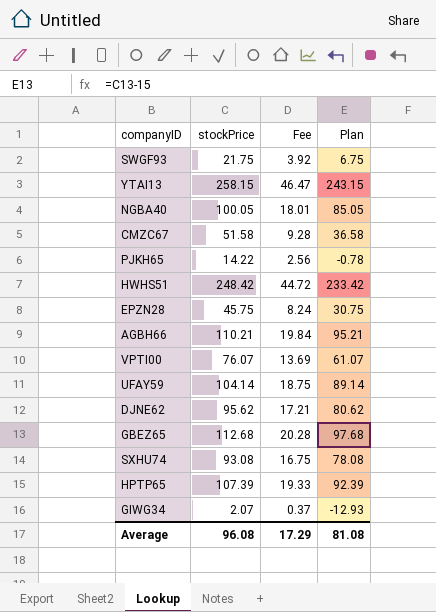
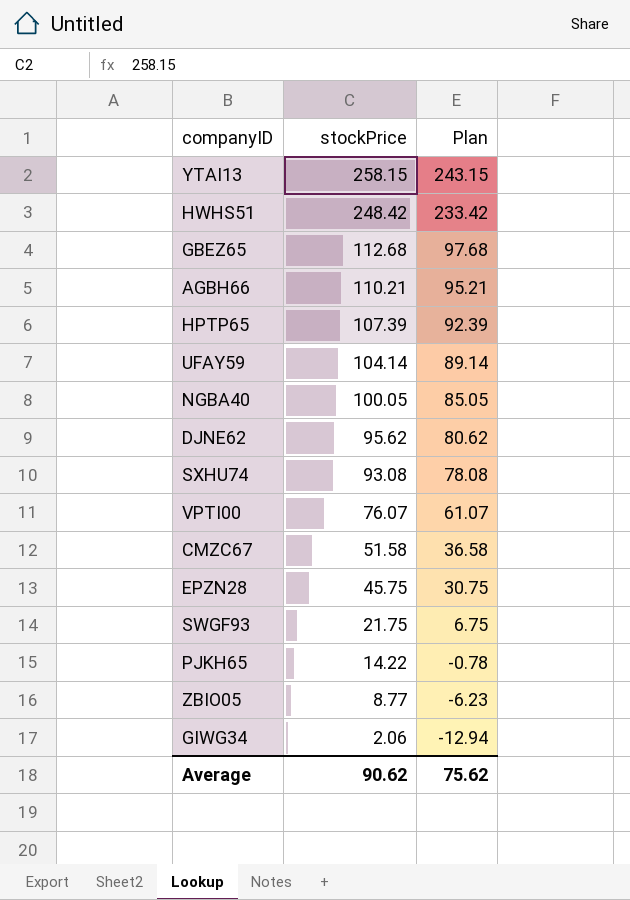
row order: none -> stockPrice descending
column Fee | formula: [stockPrice] * 0.18 -> none
row ZBIO05: none -> 8.77 | -6.23
GIWG34 | stockPrice: 2.07 -> 2.06
GIWG34 | Plan: -12.93 -> -12.94
Average | stockPrice: 96.08 -> 90.62
Average | Plan: 81.08 -> 75.62

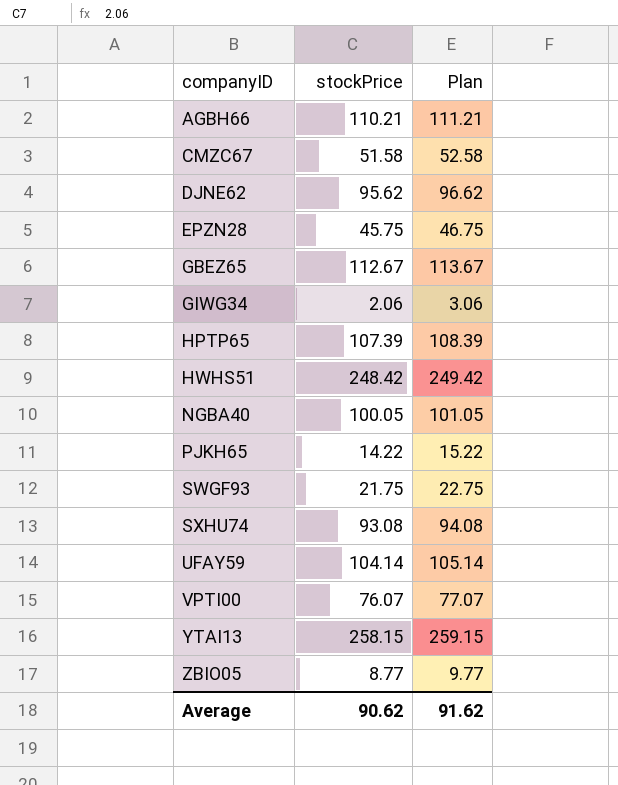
row order: stockPrice descending -> companyID ascending
column Plan | formula: [stockPrice] - 15 -> [stockPrice] + 1
GBEZ65 | stockPrice: 112.68 -> 112.67
Average | Plan: 75.62 -> 91.62

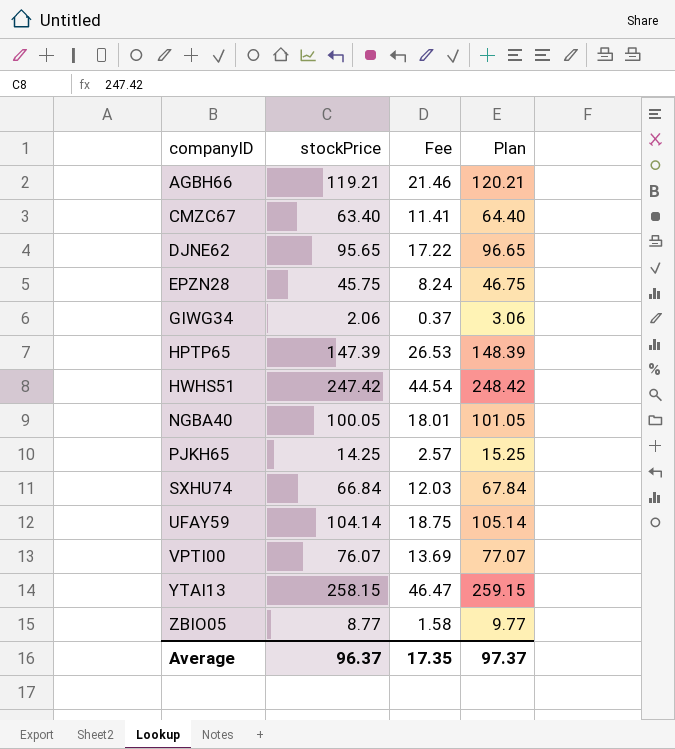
column Fee | formula: none -> [stockPrice] * 0.18
row GBEZ65: 112.67 | 113.67 -> none
row SWGF93: 21.75 | 22.75 -> none
AGBH66 | stockPrice: 110.21 -> 119.21
AGBH66 | Plan: 111.21 -> 120.21
CMZC67 | stockPrice: 51.58 -> 63.40
CMZC67 | Plan: 52.58 -> 64.40
DJNE62 | stockPrice: 95.62 -> 95.65
DJNE62 | Plan: 96.62 -> 96.65
HPTP65 | stockPrice: 107.39 -> 147.39
HPTP65 | Plan: 108.39 -> 148.39
HWHS51 | stockPrice: 248.42 -> 247.42
HWHS51 | Plan: 249.42 -> 248.42
PJKH65 | stockPrice: 14.22 -> 14.25
PJKH65 | Plan: 15.22 -> 15.25
SXHU74 | stockPrice: 93.08 -> 66.84
SXHU74 | Plan: 94.08 -> 67.84
Average | stockPrice: 90.62 -> 96.37
Average | Plan: 91.62 -> 97.37

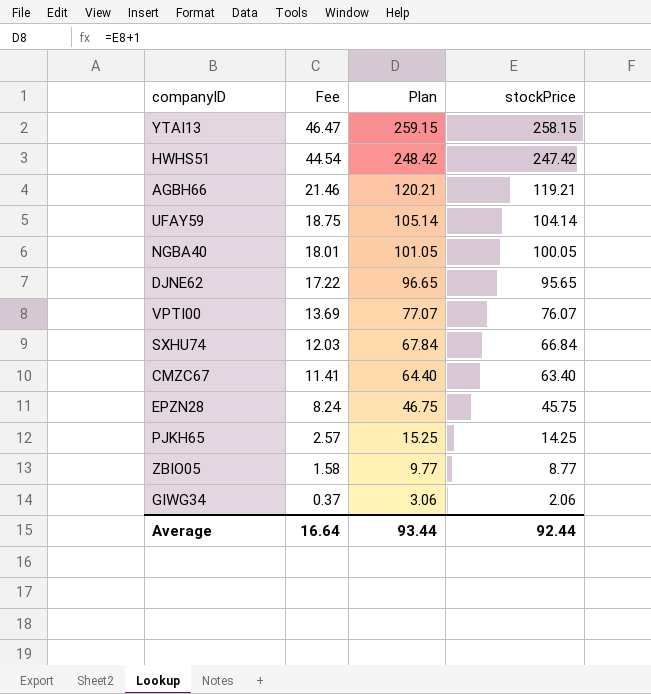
row order: companyID ascending -> Fee descending
column stockPrice | position: 2 -> 4
row HPTP65: 147.39 | 26.53 | 148.39 -> none
Average | Fee: 17.35 -> 16.64
Average | Plan: 97.37 -> 93.44
Average | stockPrice: 96.37 -> 92.44

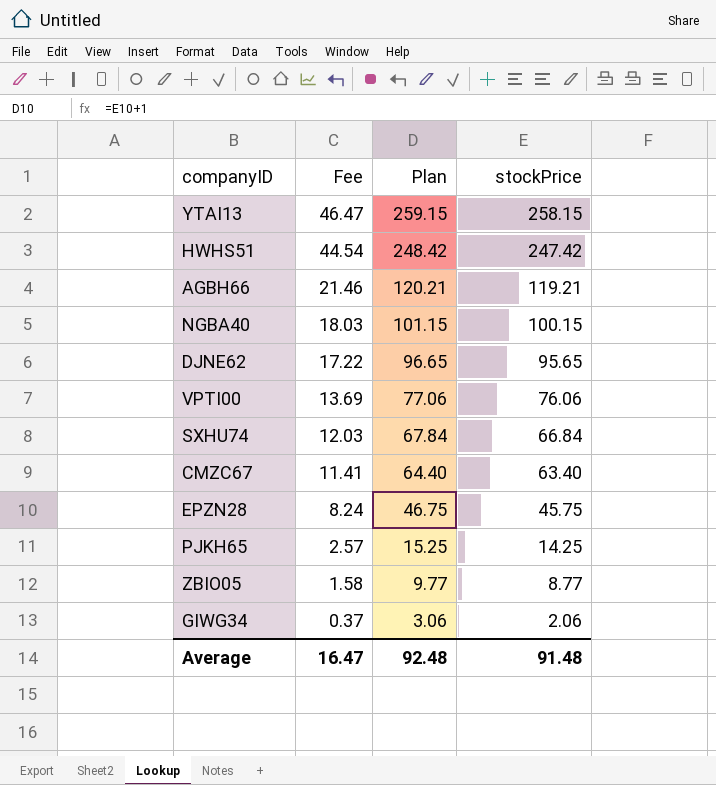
row UFAY59: 18.75 | 105.14 | 104.14 -> none
NGBA40 | Fee: 18.01 -> 18.03
NGBA40 | Plan: 101.05 -> 101.15
NGBA40 | stockPrice: 100.05 -> 100.15
VPTI00 | Plan: 77.07 -> 77.06
VPTI00 | stockPrice: 76.07 -> 76.06
Average | Fee: 16.64 -> 16.47
Average | Plan: 93.44 -> 92.48
Average | stockPrice: 92.44 -> 91.48

